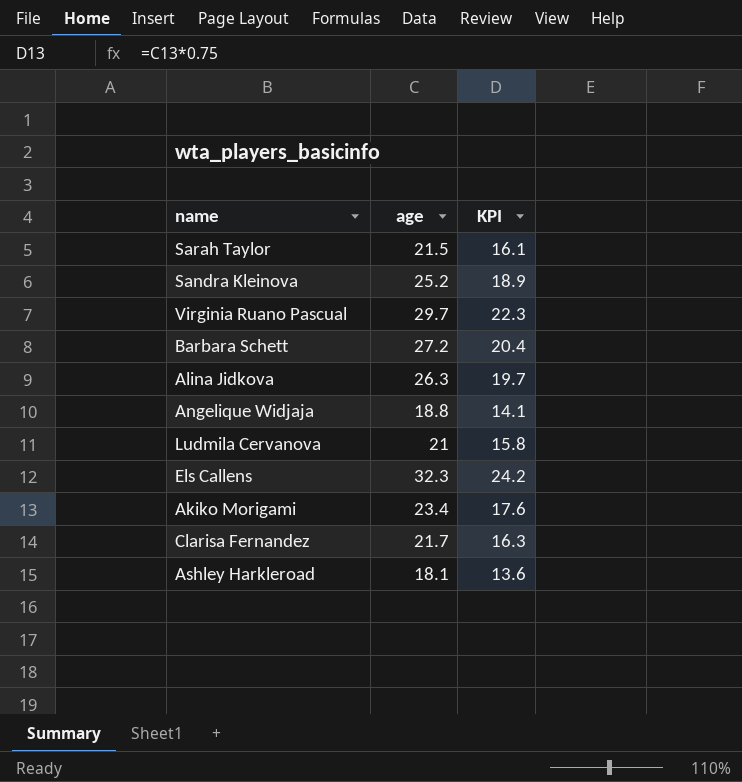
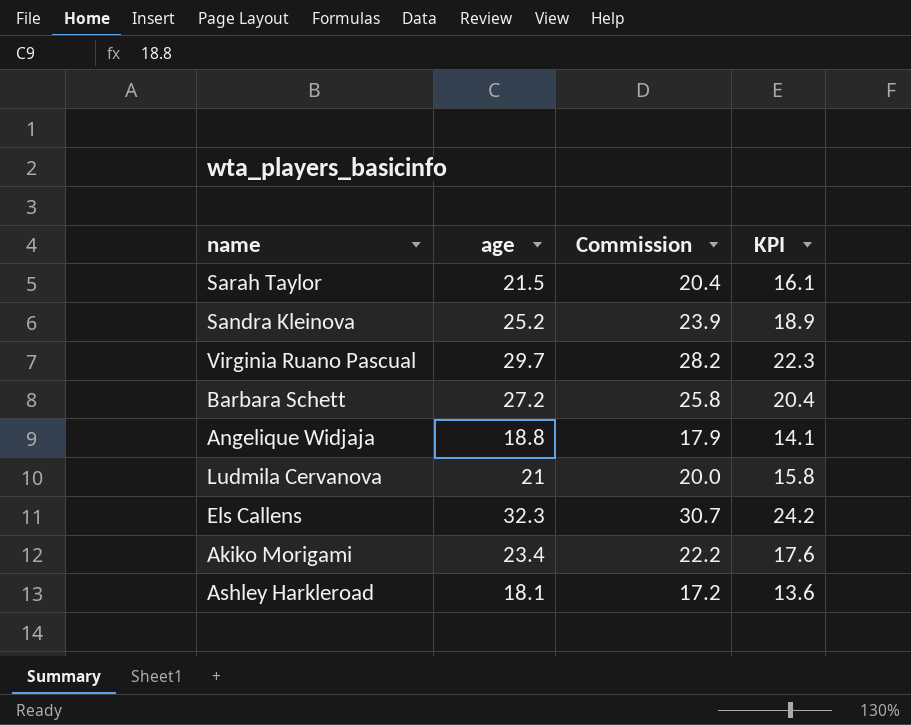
column Commission | formula: none -> [age] * 0.95
row Alina Jidkova: 26.3 | 19.7 -> none
row Clarisa Fernandez: 21.7 | 16.3 -> none

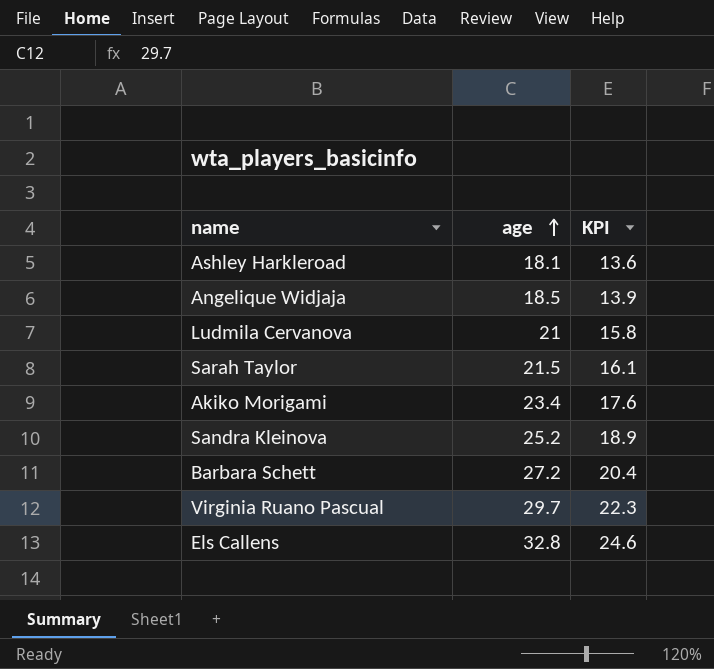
row order: none -> age ascending
column Commission | formula: [age] * 0.95 -> none
Angelique Widjaja | age: 18.8 -> 18.5
Angelique Widjaja | KPI: 14.1 -> 13.9
Els Callens | age: 32.3 -> 32.8
Els Callens | KPI: 24.2 -> 24.6

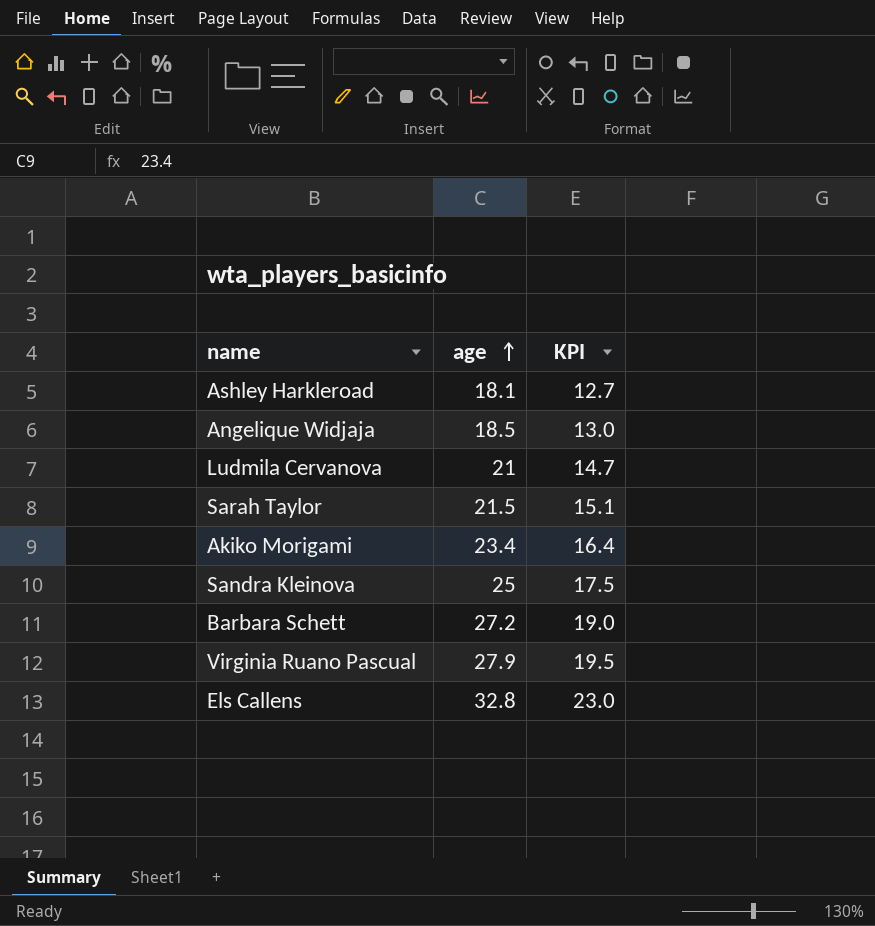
column KPI | formula: [age] * 0.75 -> [age] * 0.7
Sandra Kleinova | age: 25.2 -> 25
Virginia Ruano Pascual | age: 29.7 -> 27.9

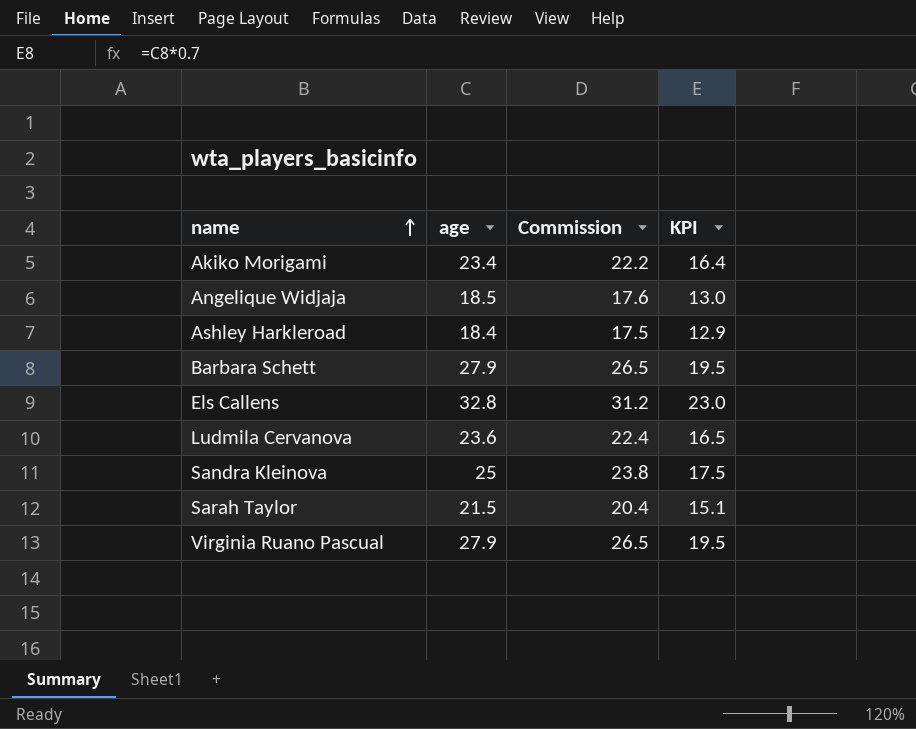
row order: age ascending -> name ascending
column Commission | formula: none -> [age] * 0.95
Ashley Harkleroad | age: 18.1 -> 18.4
Ashley Harkleroad | KPI: 12.7 -> 12.9
Barbara Schett | age: 27.2 -> 27.9
Barbara Schett | KPI: 19.0 -> 19.5
Ludmila Cervanova | age: 21 -> 23.6
Ludmila Cervanova | KPI: 14.7 -> 16.5

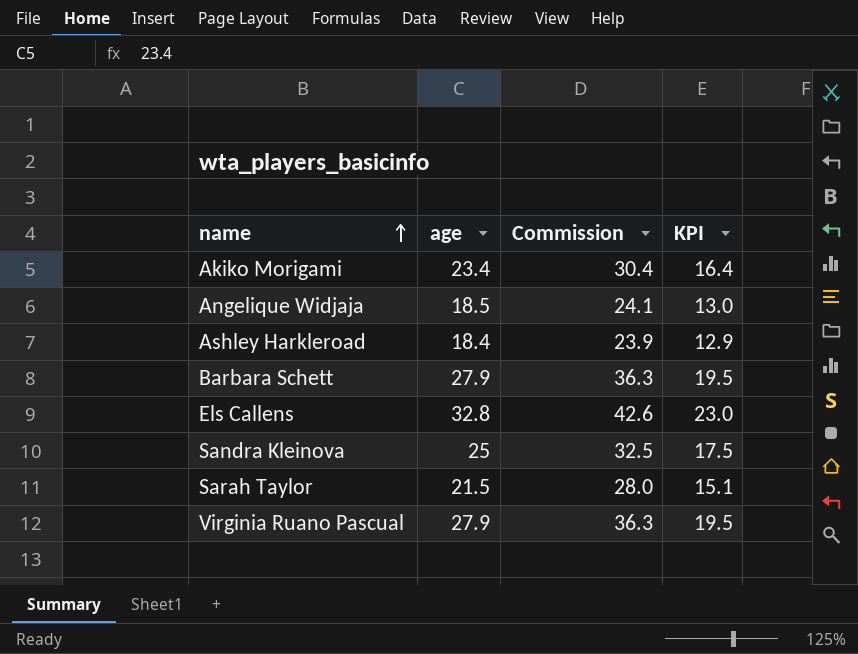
column Commission | formula: [age] * 0.95 -> [age] * 1.3
row Ludmila Cervanova: 23.6 | 22.4 | 16.5 -> none

